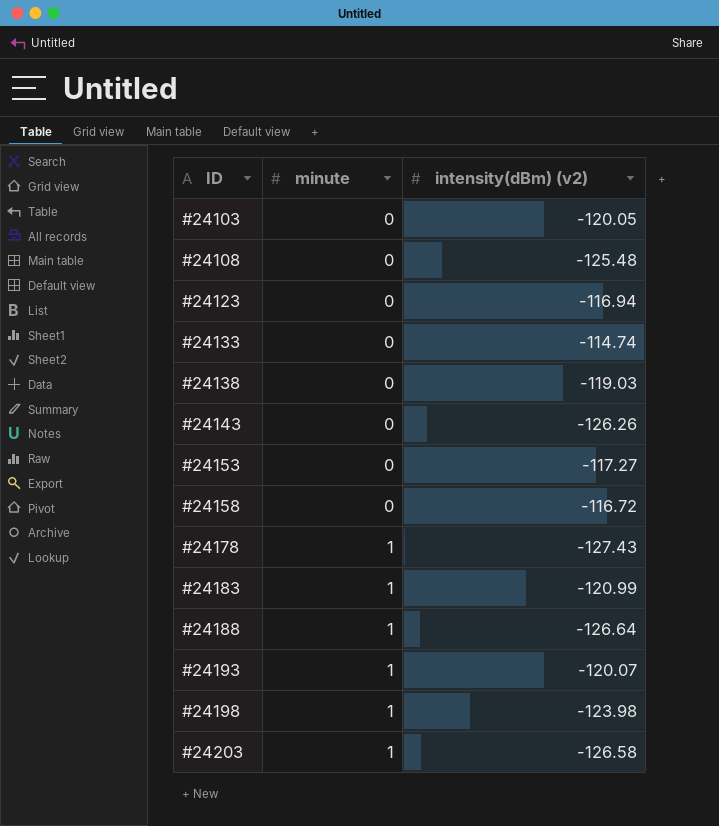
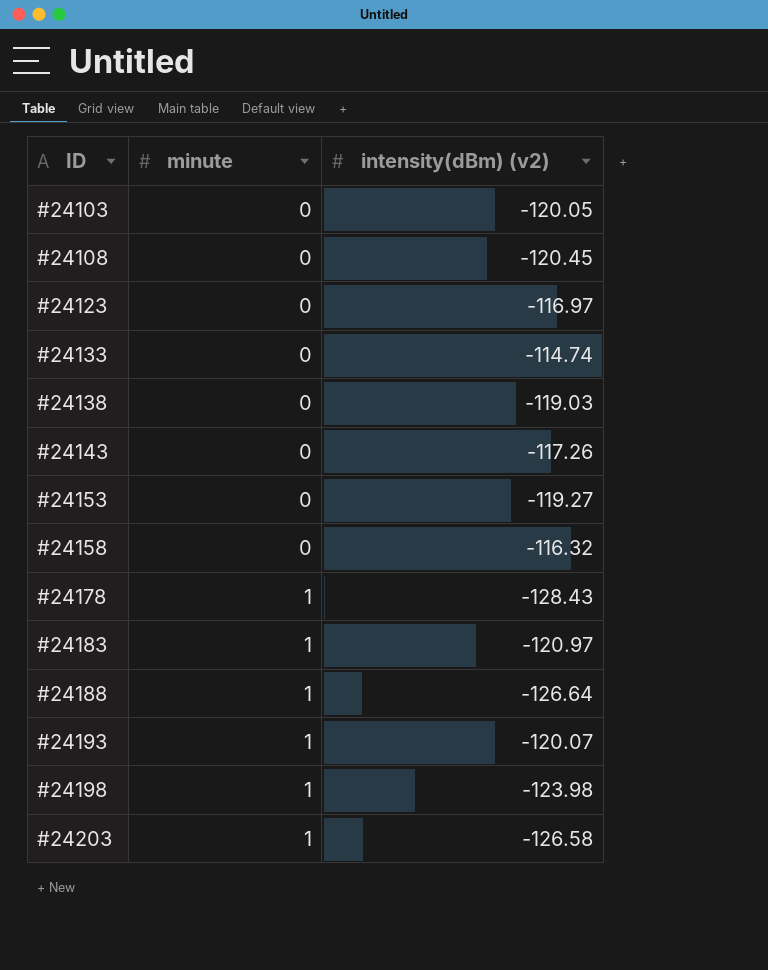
#24108 | intensity(dBm) (v2): -125.48 -> -120.45
#24123 | intensity(dBm) (v2): -116.94 -> -116.97
#24143 | intensity(dBm) (v2): -126.26 -> -117.26
#24153 | intensity(dBm) (v2): -117.27 -> -119.27
#24158 | intensity(dBm) (v2): -116.72 -> -116.32
#24178 | intensity(dBm) (v2): -127.43 -> -128.43
#24183 | intensity(dBm) (v2): -120.99 -> -120.97

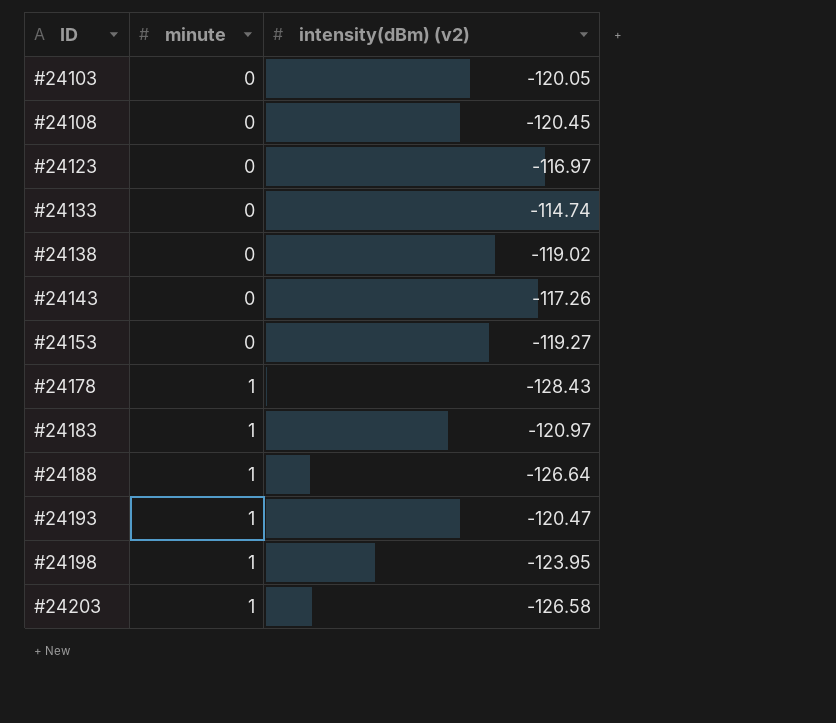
row #24158: 0 | -116.32 -> none
#24138 | intensity(dBm) (v2): -119.03 -> -119.02
#24193 | intensity(dBm) (v2): -120.07 -> -120.47
#24198 | intensity(dBm) (v2): -123.98 -> -123.95

